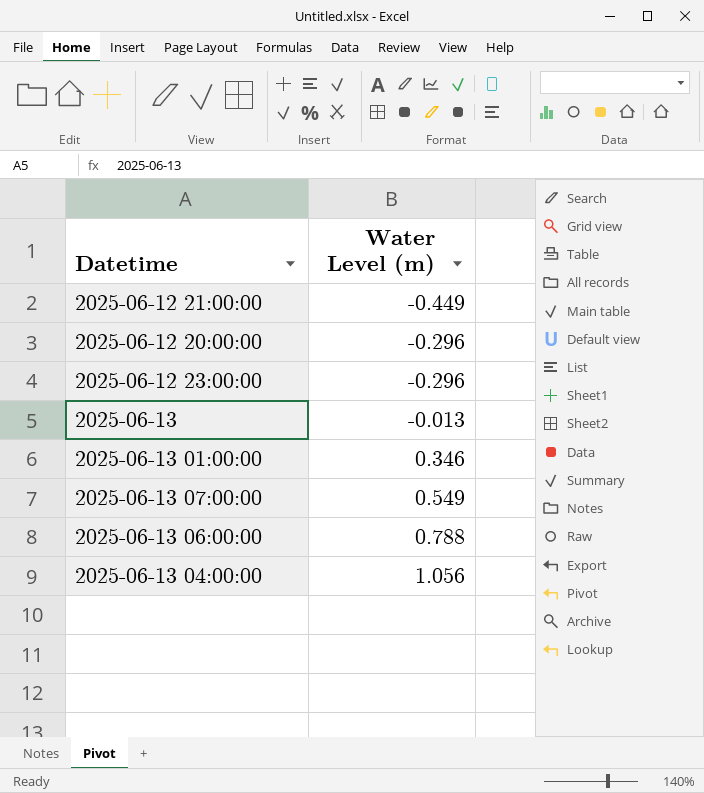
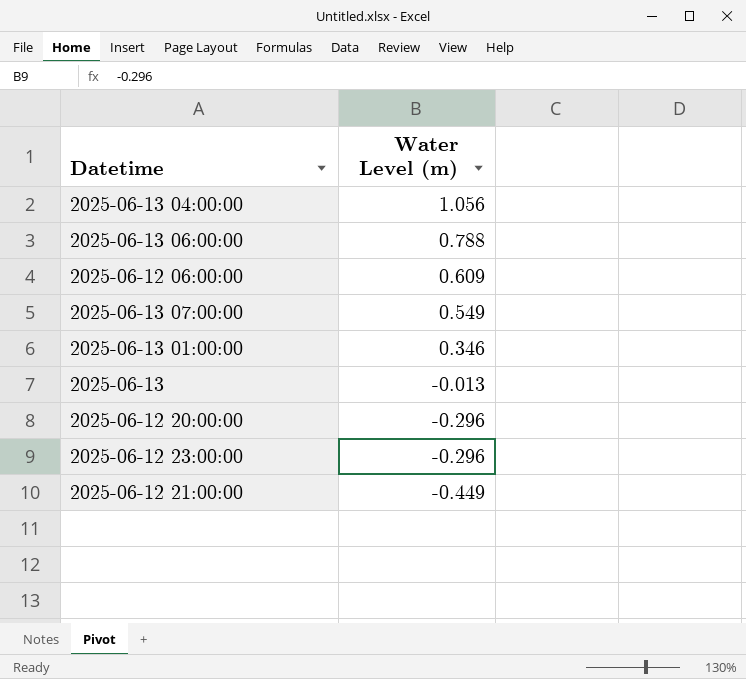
row order: Water Level (m) ascending -> Water Level (m) descending
row 2025-06-12 06:00:00: none -> 0.609

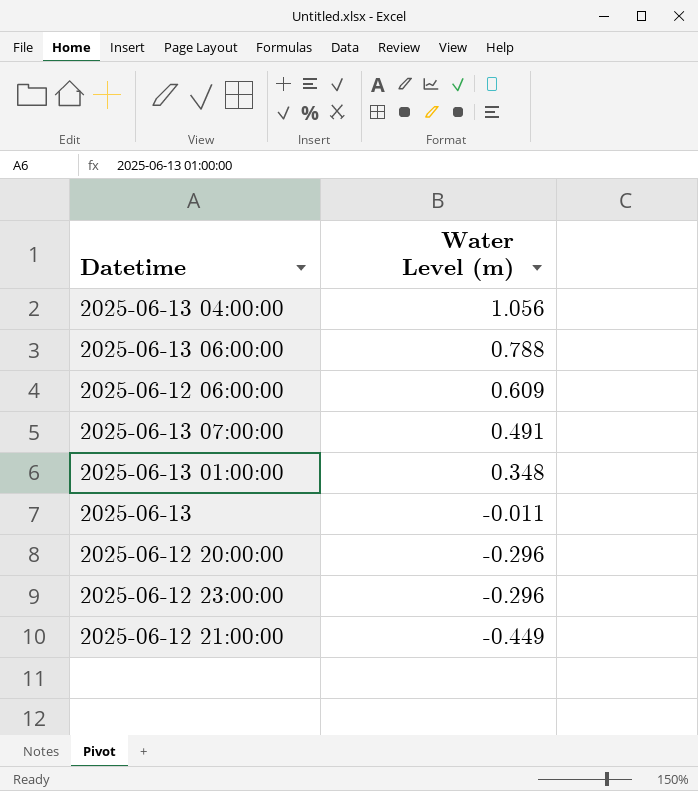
2025-06-13 07:00:00 | Water Level (m): 0.549 -> 0.491
2025-06-13 01:00:00 | Water Level (m): 0.346 -> 0.348
2025-06-13 | Water Level (m): -0.013 -> -0.011

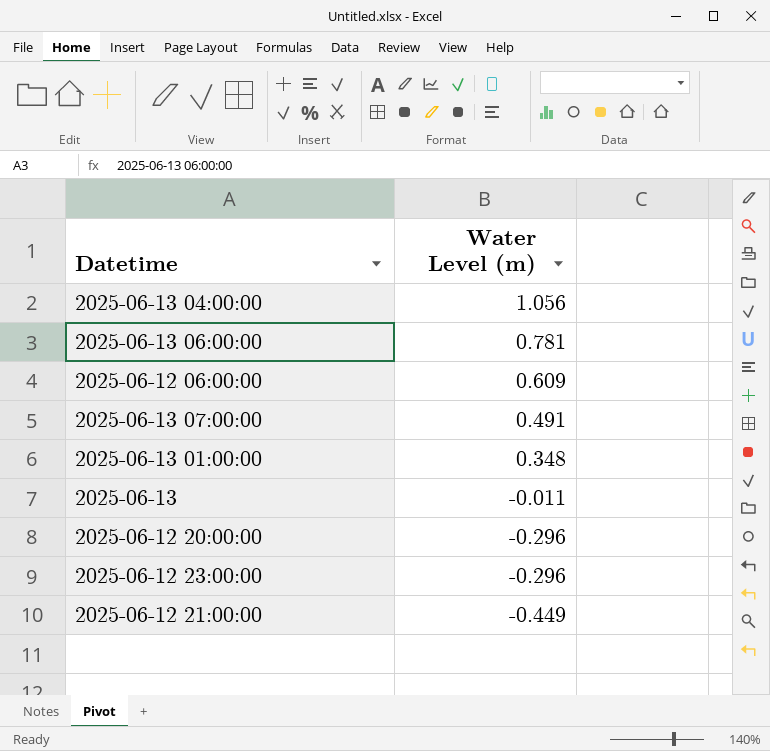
2025-06-13 06:00:00 | Water Level (m): 0.788 -> 0.781

